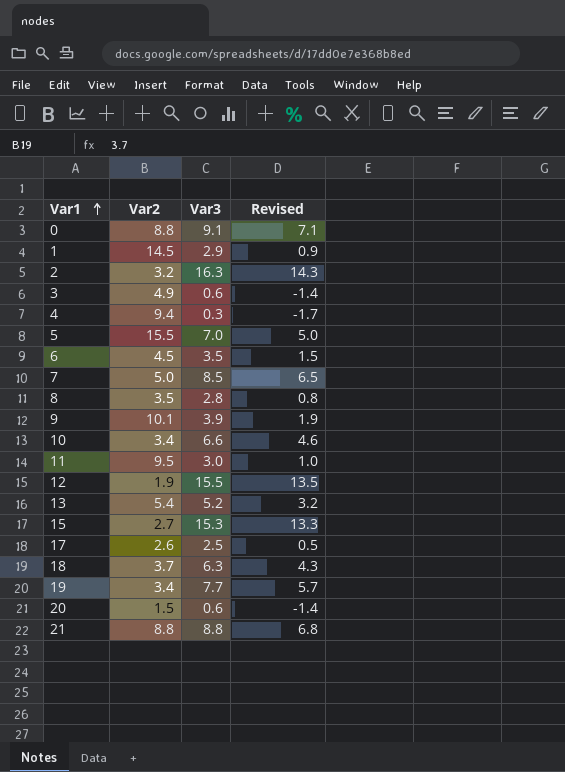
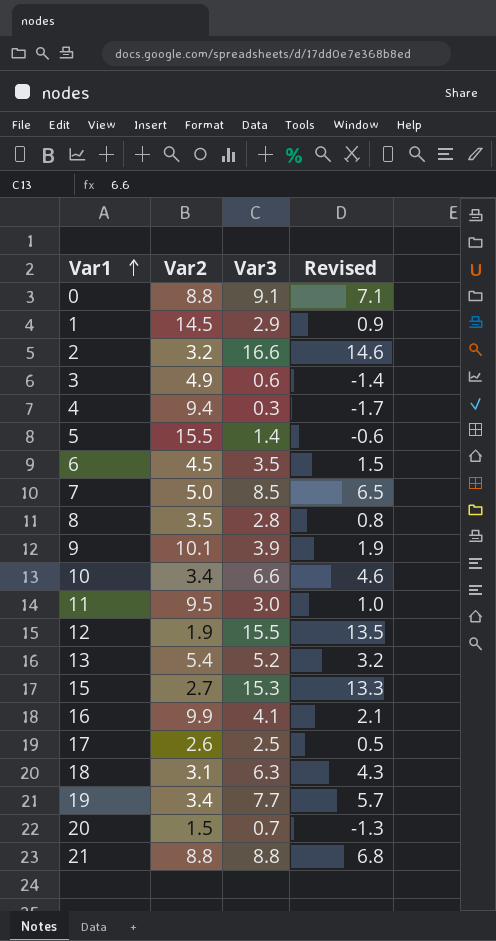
2 | Var3: 16.3 -> 16.6
2 | Revised: 14.3 -> 14.6
5 | Var3: 7.0 -> 1.4
5 | Revised: 5.0 -> -0.6
row 16: none -> 9.9 | 4.1 | 2.1
18 | Var2: 3.7 -> 3.1
20 | Var3: 0.6 -> 0.7
20 | Revised: -1.4 -> -1.3

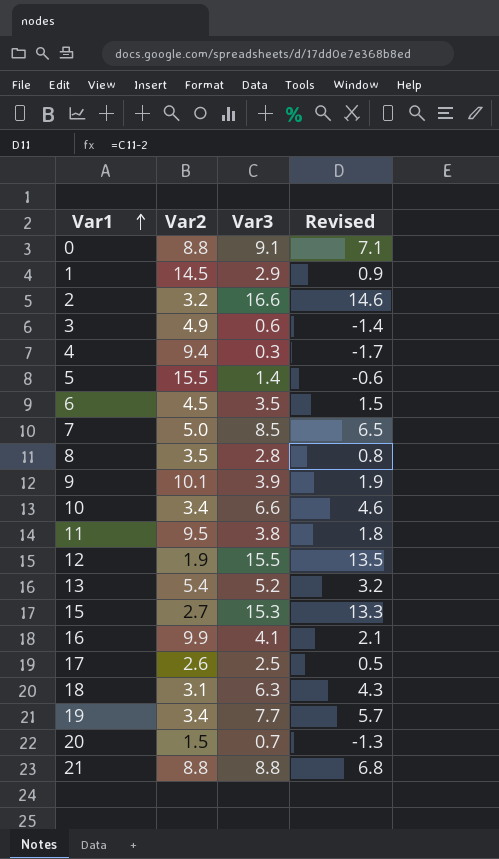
11 | Var3: 3.0 -> 3.8
11 | Revised: 1.0 -> 1.8

